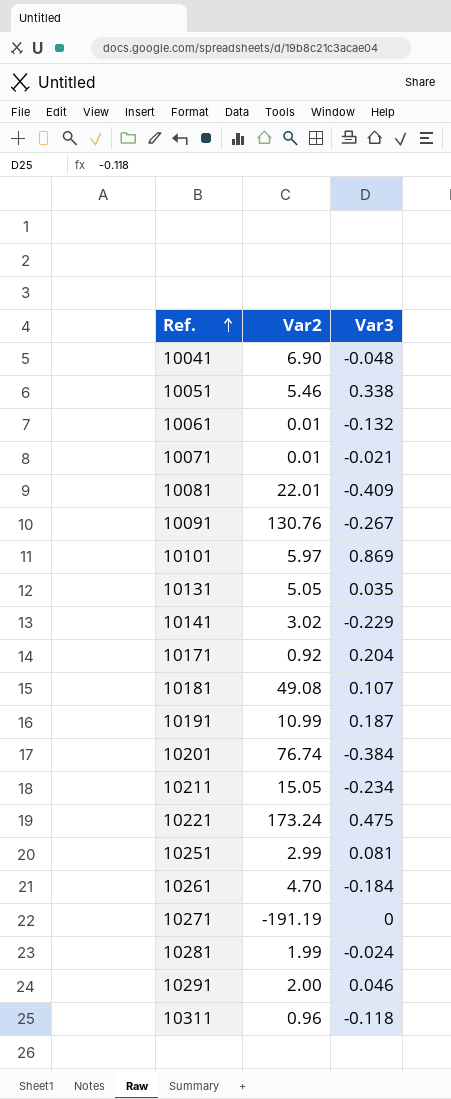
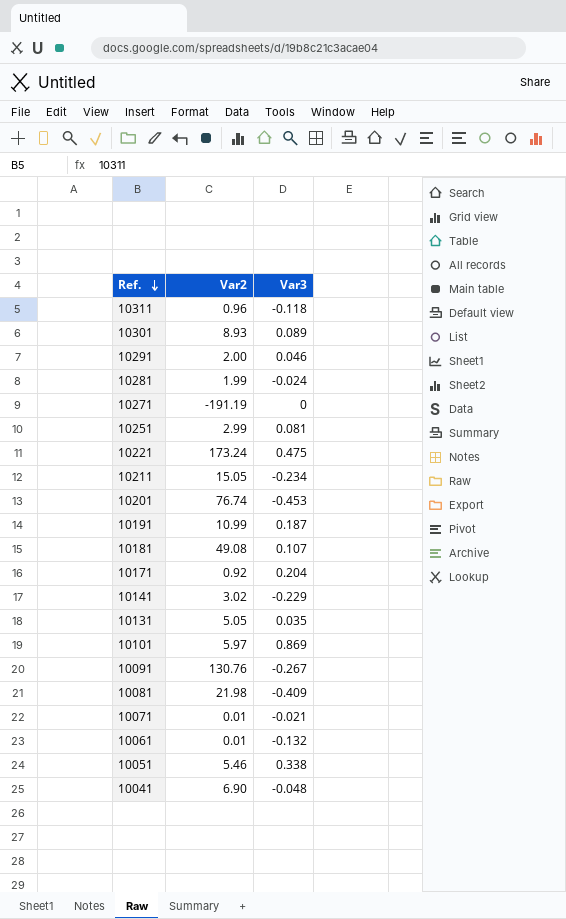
row order: Ref. ascending -> Ref. descending
row 10261: 4.70 | -0.184 -> none
row 10301: none -> 8.93 | 0.089
10201 | Var3: -0.384 -> -0.453
10081 | Var2: 22.01 -> 21.98

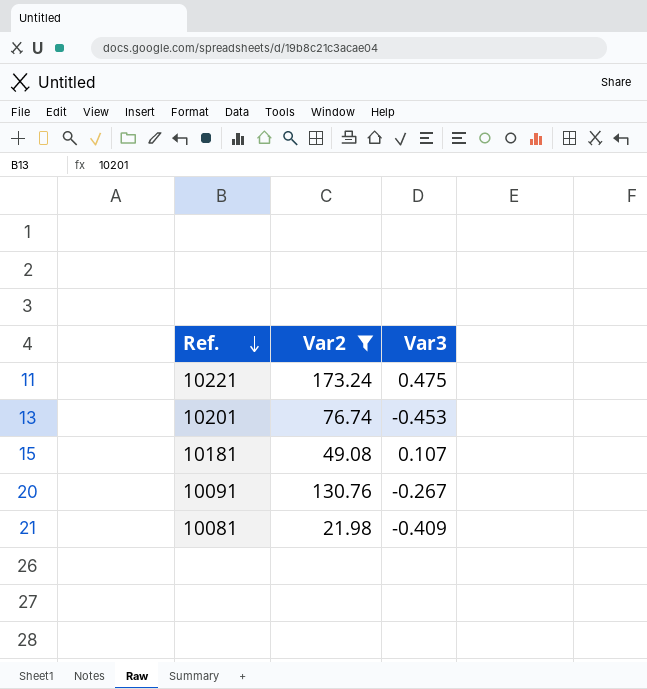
filter: none -> Var2 >= 21.98

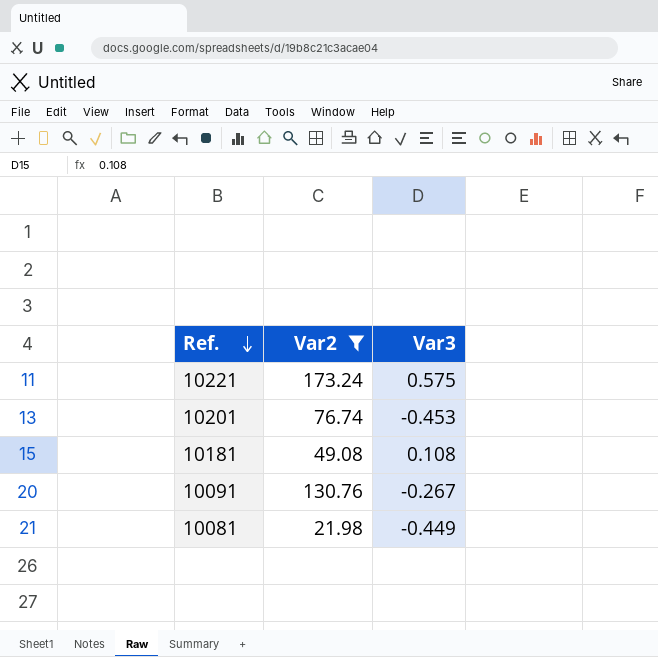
10221 | Var3: 0.475 -> 0.575
10181 | Var3: 0.107 -> 0.108
10081 | Var3: -0.409 -> -0.449

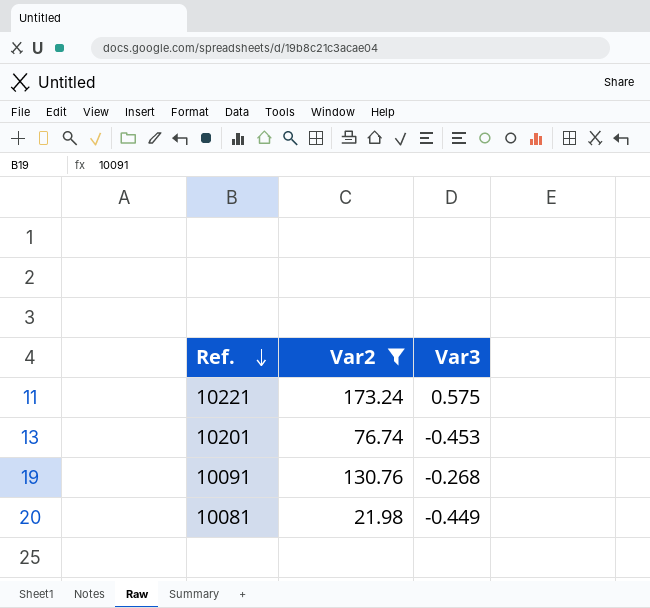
row 10181: 49.08 | 0.108 -> none
10091 | Var3: -0.267 -> -0.268

